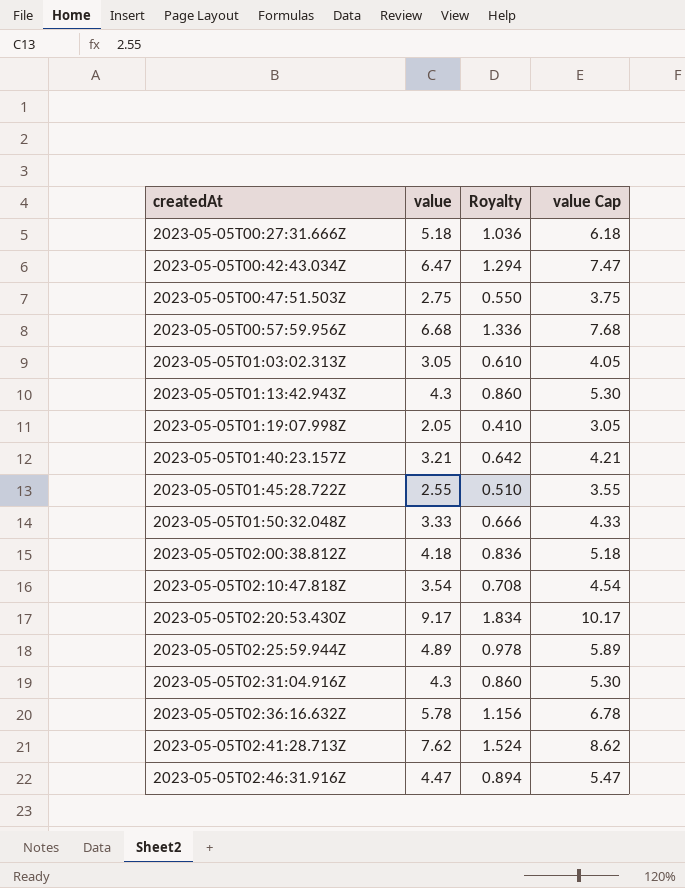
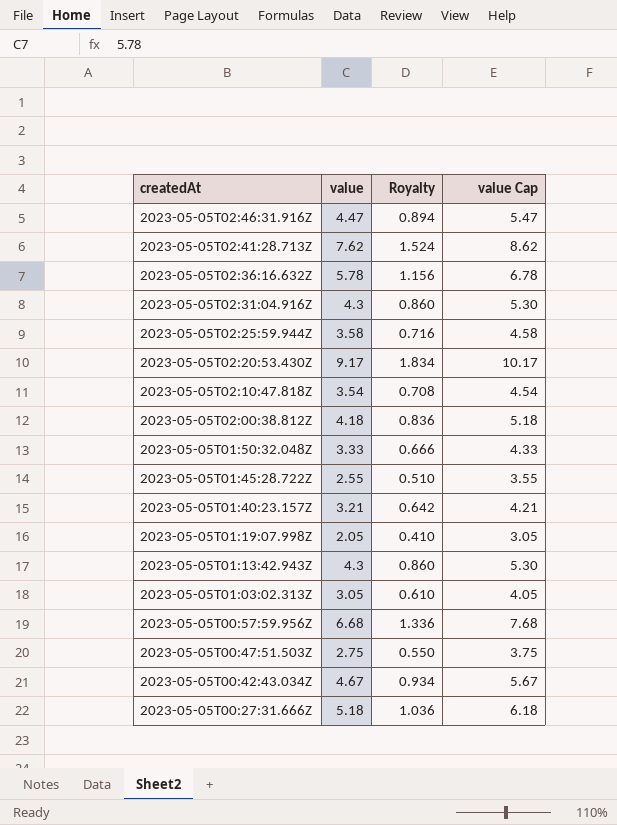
row order: createdAt ascending -> createdAt descending
2023-05-05T02:25:59.944Z | value: 4.89 -> 3.58
2023-05-05T02:25:59.944Z | Royalty: 0.978 -> 0.716
2023-05-05T02:25:59.944Z | value Cap: 5.89 -> 4.58
2023-05-05T00:42:43.034Z | value: 6.47 -> 4.67
2023-05-05T00:42:43.034Z | Royalty: 1.294 -> 0.934
2023-05-05T00:42:43.034Z | value Cap: 7.47 -> 5.67

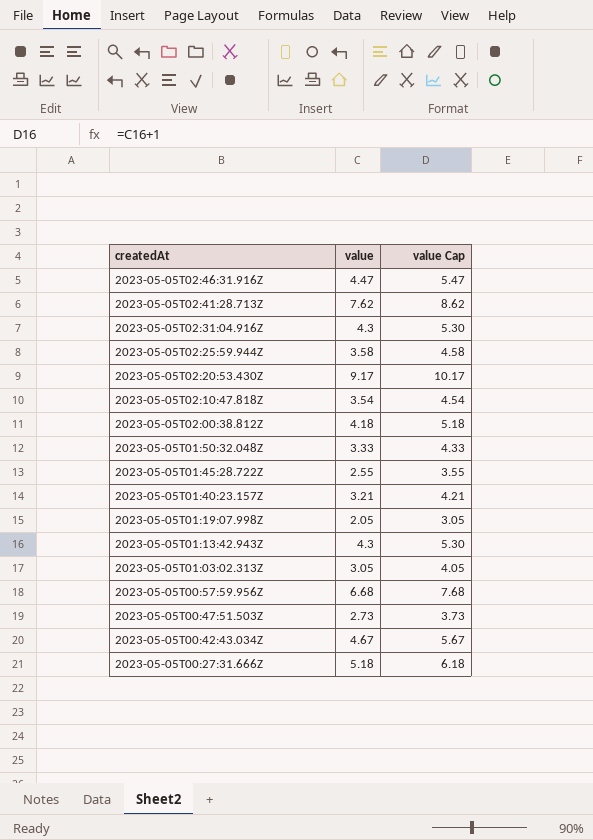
column Royalty | formula: [value] * 0.2 -> none
row 2023-05-05T02:36:16.632Z: 5.78 | 1.156 | 6.78 -> none
2023-05-05T00:47:51.503Z | value: 2.75 -> 2.73
2023-05-05T00:47:51.503Z | value Cap: 3.75 -> 3.73

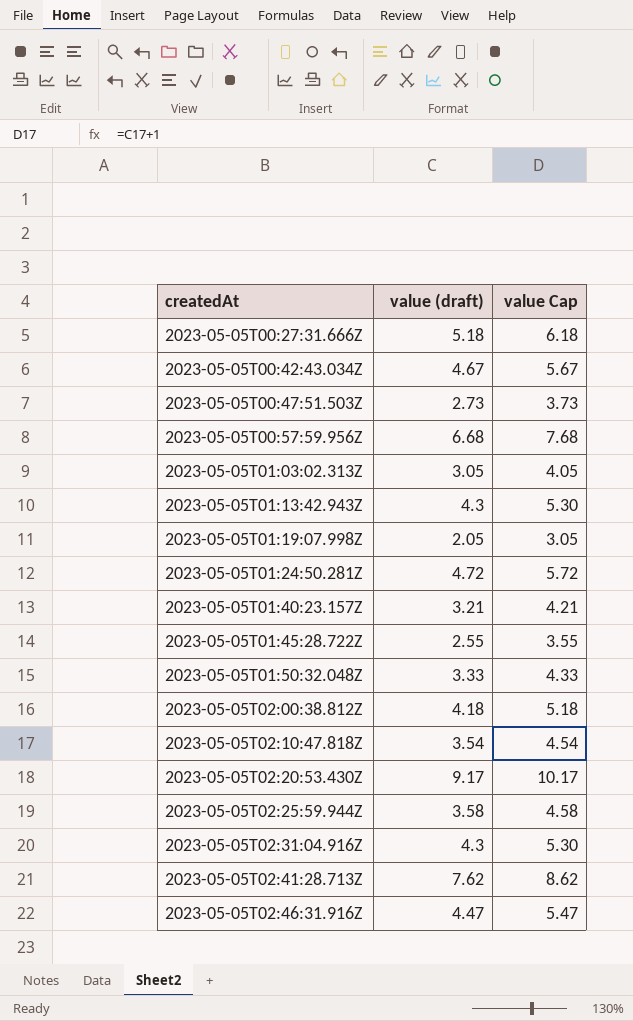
row order: createdAt descending -> createdAt ascending
column name: value -> value (draft)
row 2023-05-05T01:24:50.281Z: none -> 4.72 | 5.72

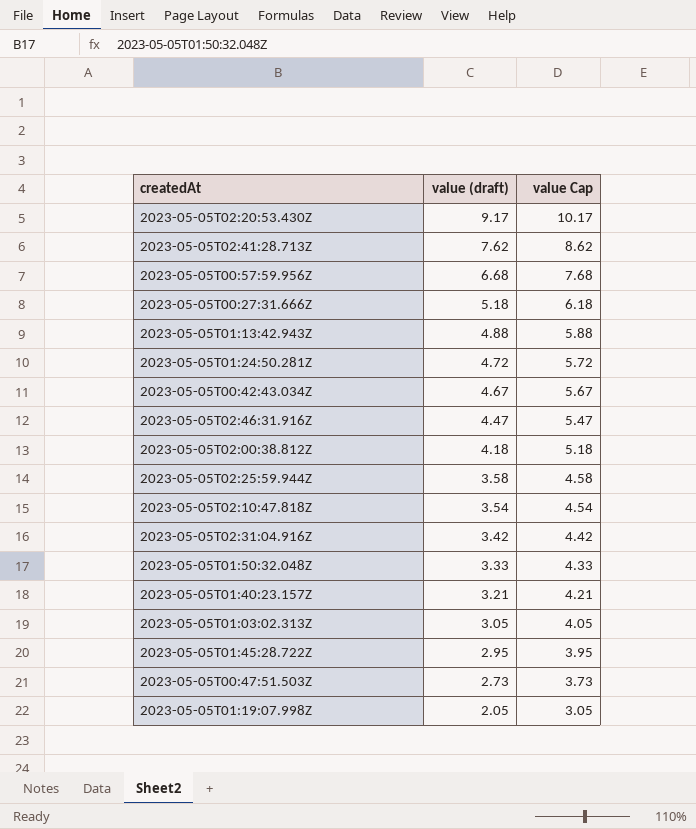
row order: createdAt ascending -> value (draft) descending
2023-05-05T01:13:42.943Z | value (draft): 4.3 -> 4.88
2023-05-05T01:13:42.943Z | value Cap: 5.30 -> 5.88
2023-05-05T02:31:04.916Z | value (draft): 4.3 -> 3.42
2023-05-05T02:31:04.916Z | value Cap: 5.30 -> 4.42
2023-05-05T01:45:28.722Z | value (draft): 2.55 -> 2.95
2023-05-05T01:45:28.722Z | value Cap: 3.55 -> 3.95

